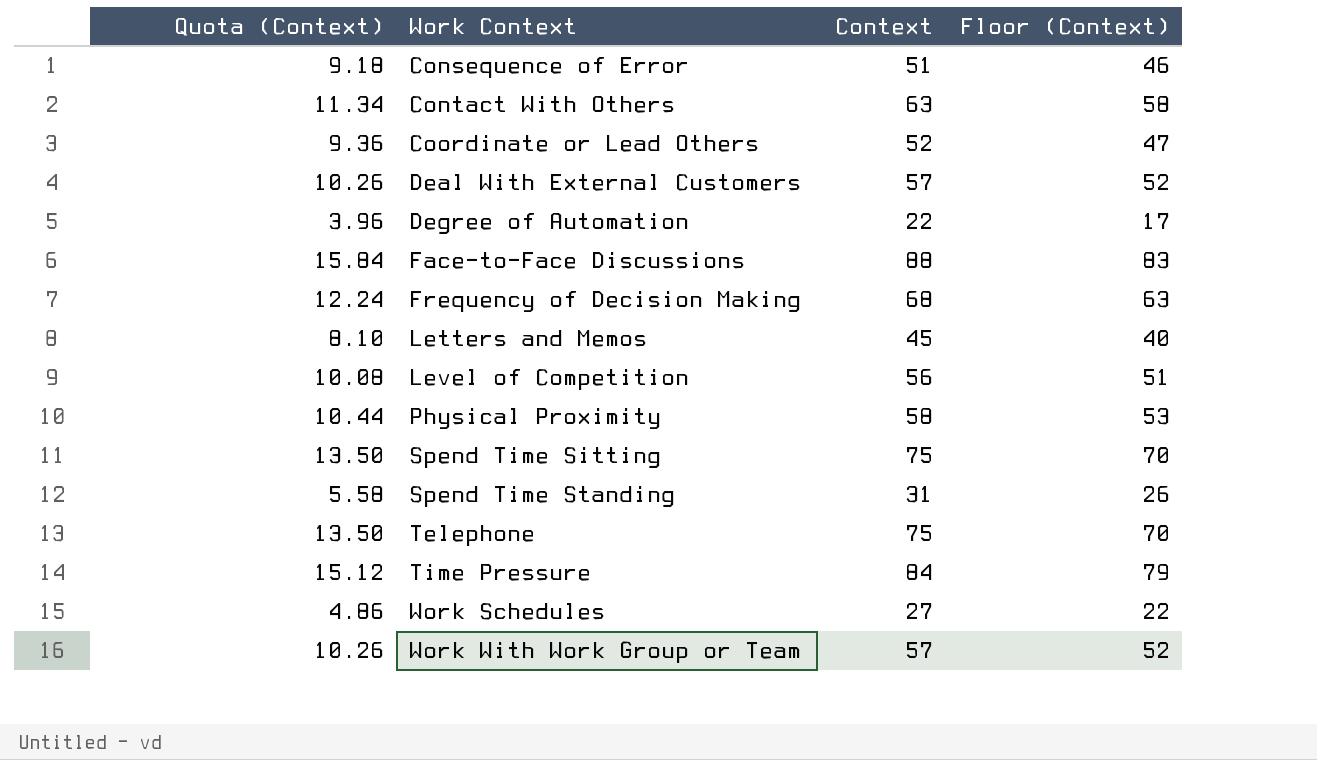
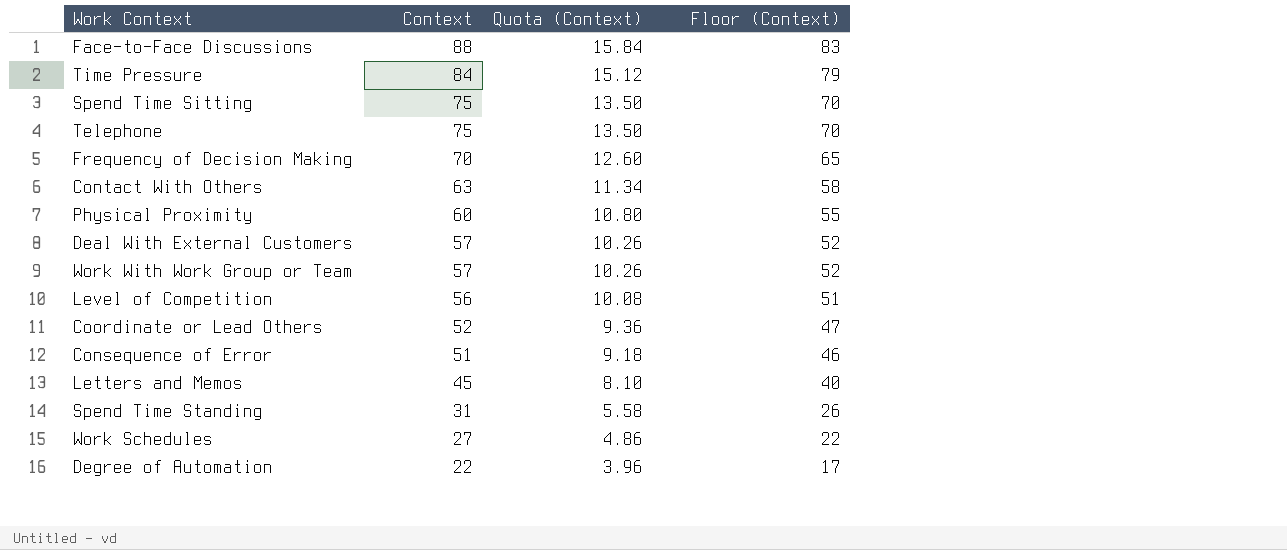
row order: Work Context ascending -> Context descending
column Quota (Context) | position: 1 -> 3
Frequency of Decision Making | Context: 68 -> 70
Frequency of Decision Making | Quota (Context): 12.24 -> 12.60
Frequency of Decision Making | Floor (Context): 63 -> 65
Physical Proximity | Context: 58 -> 60
Physical Proximity | Quota (Context): 10.44 -> 10.80
Physical Proximity | Floor (Context): 53 -> 55

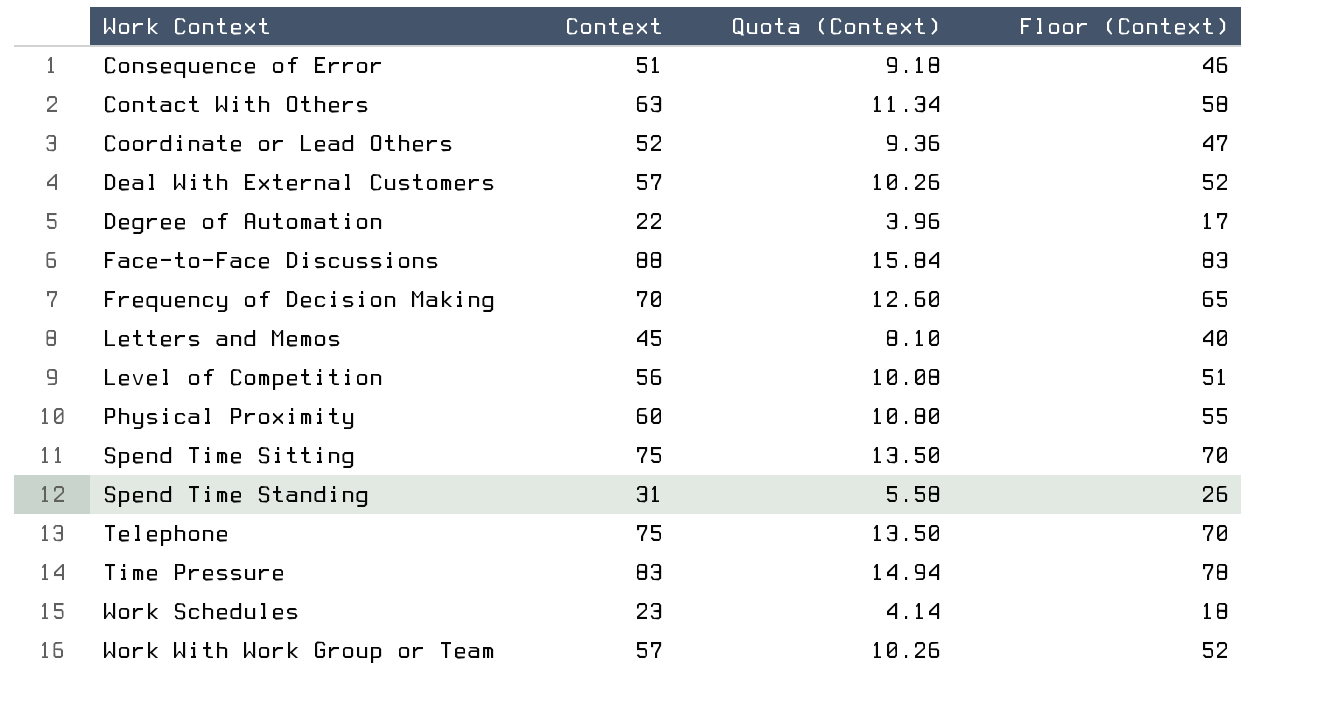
row order: Context descending -> Work Context ascending
Time Pressure | Context: 84 -> 83
Time Pressure | Quota (Context): 15.12 -> 14.94
Time Pressure | Floor (Context): 79 -> 78
Work Schedules | Context: 27 -> 23
Work Schedules | Quota (Context): 4.86 -> 4.14
Work Schedules | Floor (Context): 22 -> 18

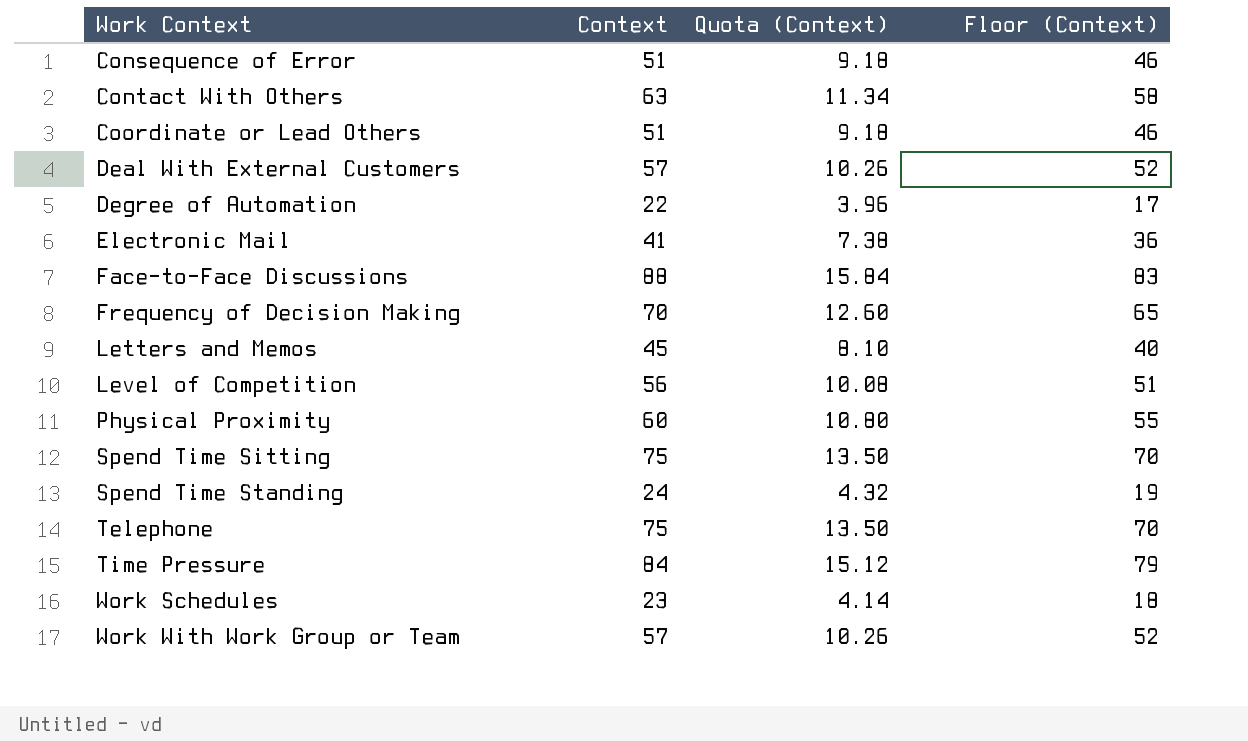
Coordinate or Lead Others | Context: 52 -> 51
Coordinate or Lead Others | Quota (Context): 9.36 -> 9.18
Coordinate or Lead Others | Floor (Context): 47 -> 46
row Electronic Mail: none -> 41 | 7.38 | 36
Spend Time Standing | Context: 31 -> 24
Spend Time Standing | Quota (Context): 5.58 -> 4.32
Spend Time Standing | Floor (Context): 26 -> 19
Time Pressure | Context: 83 -> 84
Time Pressure | Quota (Context): 14.94 -> 15.12
Time Pressure | Floor (Context): 78 -> 79

